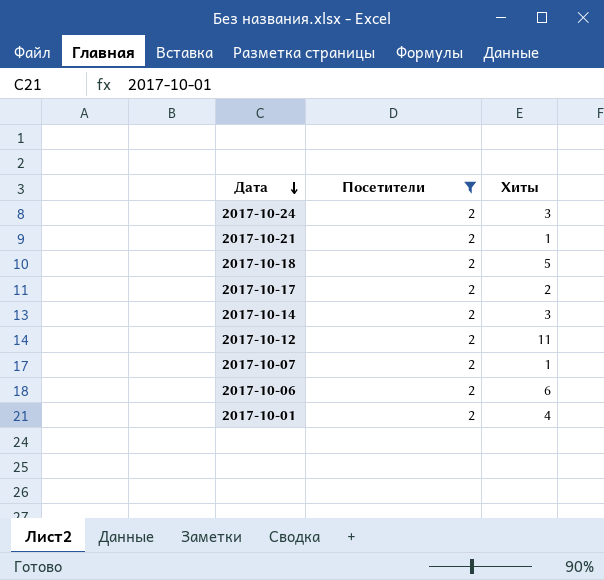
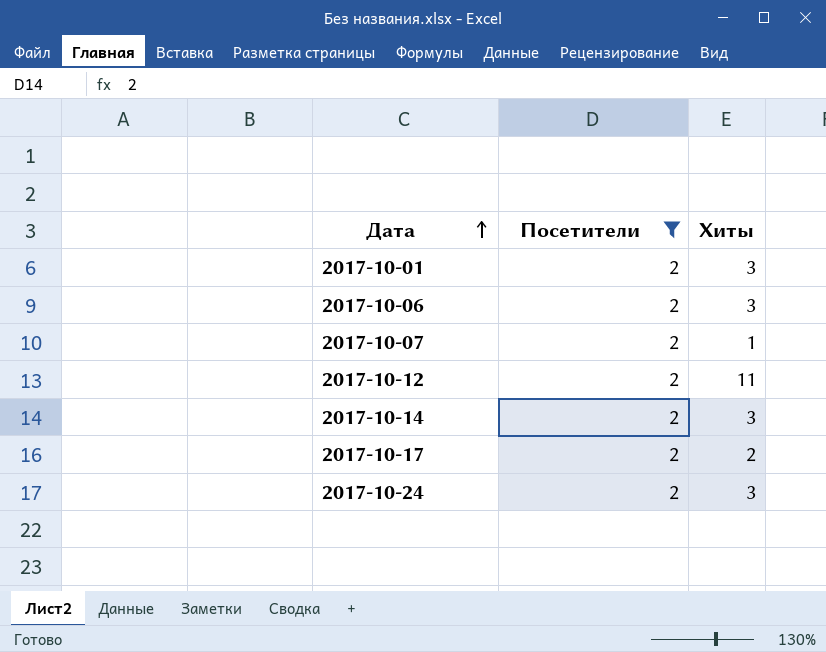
row order: Дата descending -> Дата ascending
row 2017-10-21: 2 | 1 -> none
row 2017-10-18: 2 | 5 -> none
2017-10-01 | Хиты: 4 -> 3
2017-10-06 | Хиты: 6 -> 3

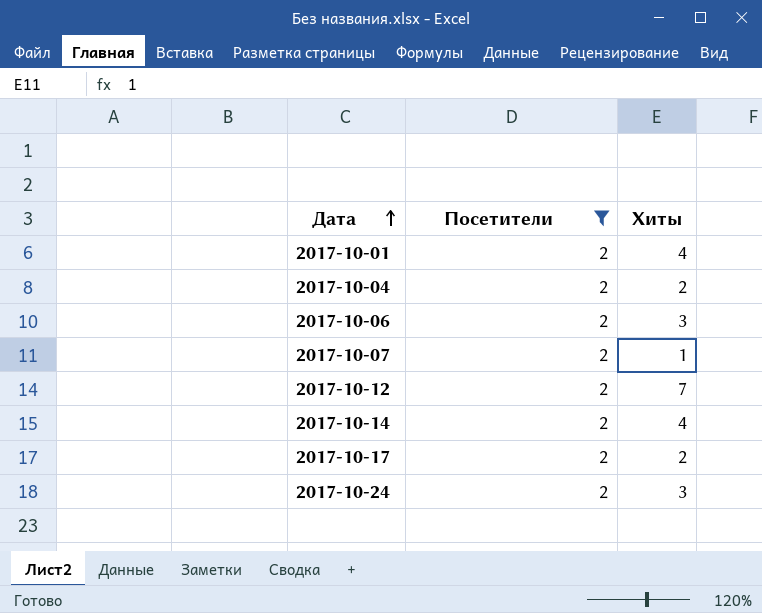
2017-10-01 | Хиты: 3 -> 4
row 2017-10-04: none -> 2 | 2
2017-10-12 | Хиты: 11 -> 7
2017-10-14 | Хиты: 3 -> 4

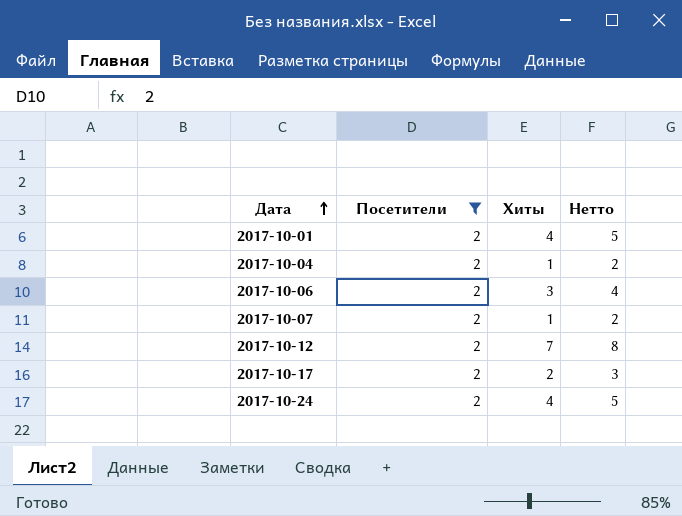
column Нетто | formula: none -> [Хиты] + 1
row 2017-10-14: 2 | 4 -> none
2017-10-04 | Хиты: 2 -> 1
2017-10-24 | Хиты: 3 -> 4

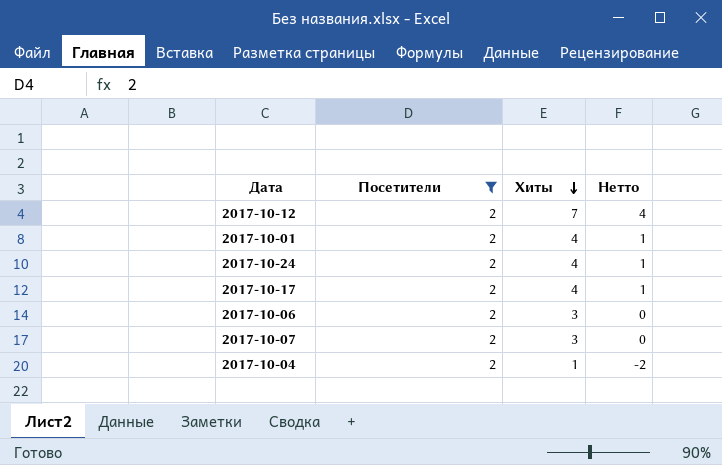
row order: Дата ascending -> Хиты descending
column Нетто | formula: [Хиты] + 1 -> [Хиты] - 3
2017-10-17 | Хиты: 2 -> 4
2017-10-07 | Хиты: 1 -> 3

